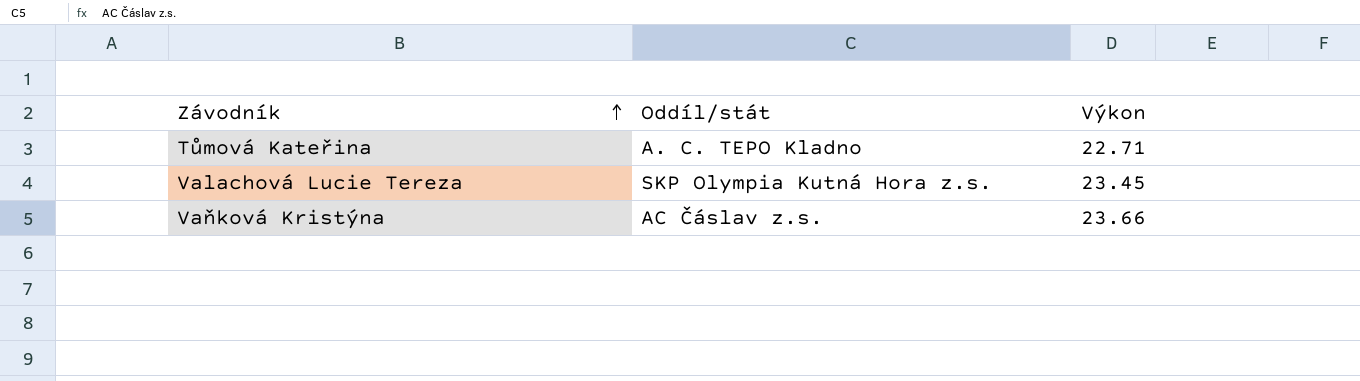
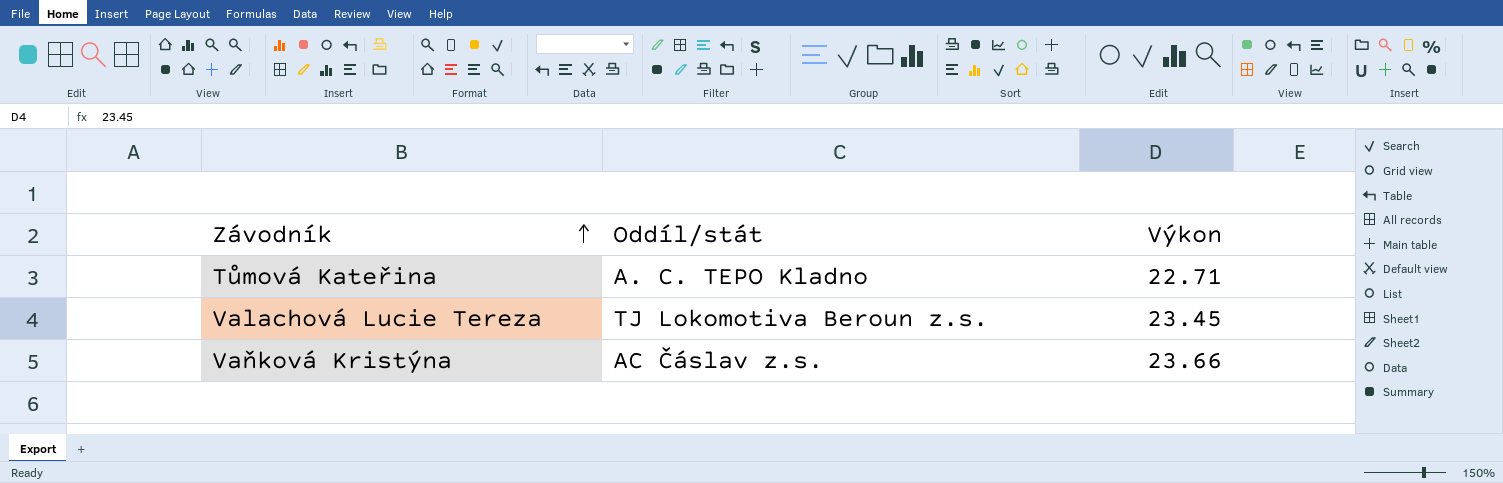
Valachová Lucie Tereza | Oddíl/stát: SKP Olympia Kutná Hora z.s. -> TJ Lokomotiva Beroun z.s.

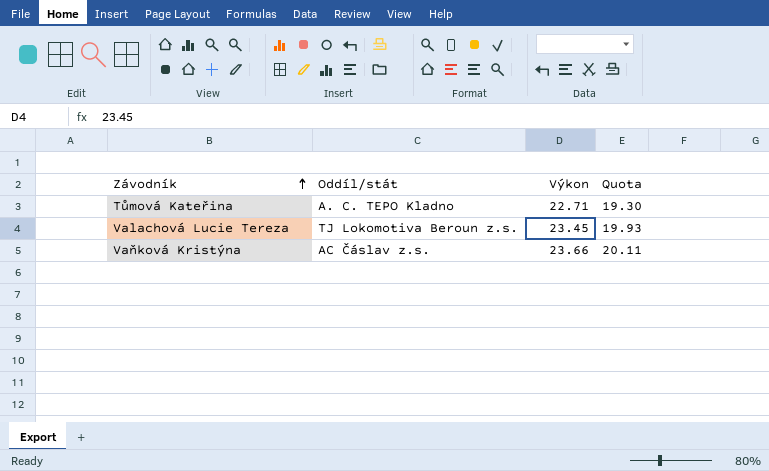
column Quota | formula: none -> [Výkon] * 0.85

